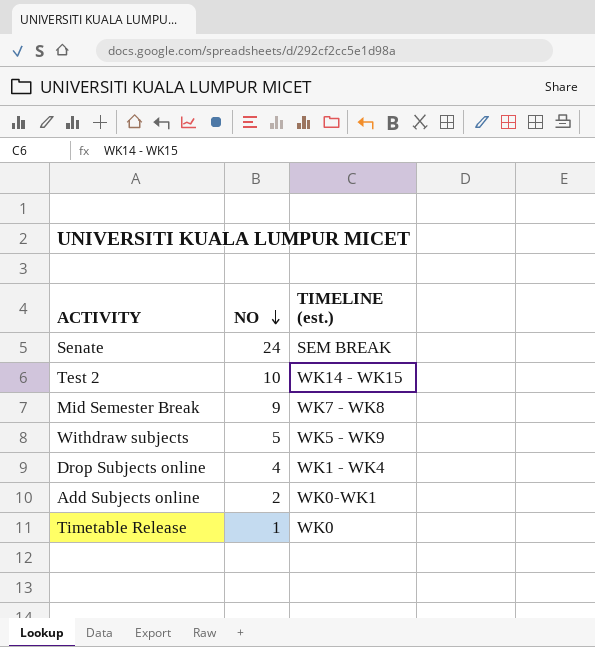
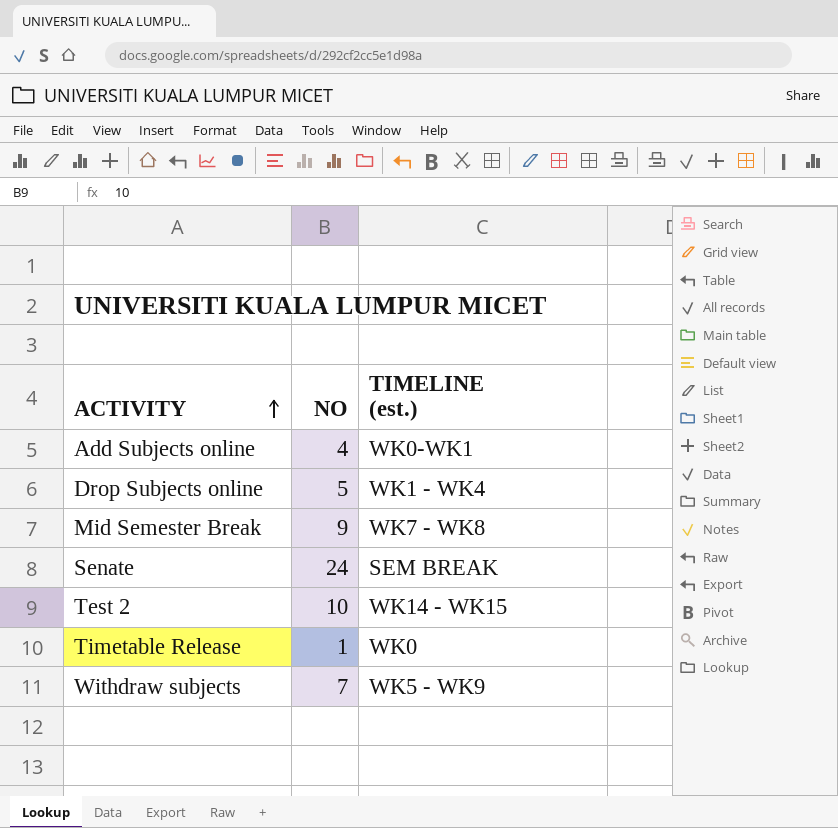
row order: NO descending -> ACTIVITY ascending
Add Subjects online | NO: 2 -> 4
Drop Subjects online | NO: 4 -> 5
Withdraw subjects | NO: 5 -> 7

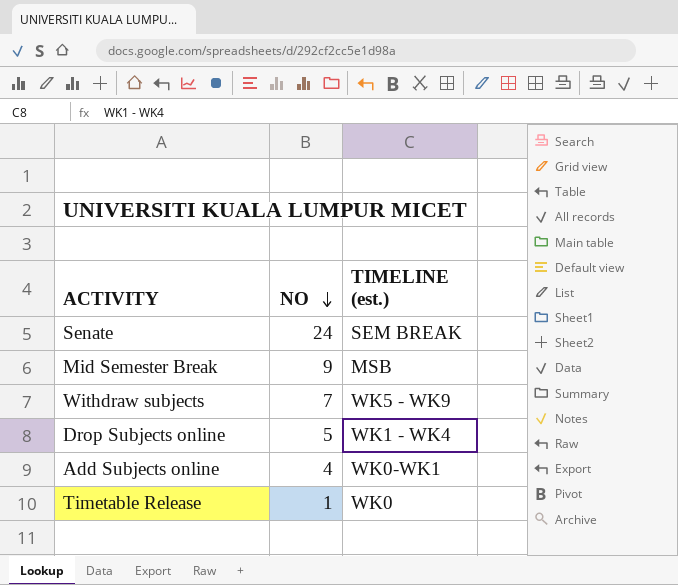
row order: ACTIVITY ascending -> NO descending
row Test 2: 10 | WK14 - WK15 -> none
Mid Semester Break | TIMELINE (est.): WK7 - WK8 -> MSB

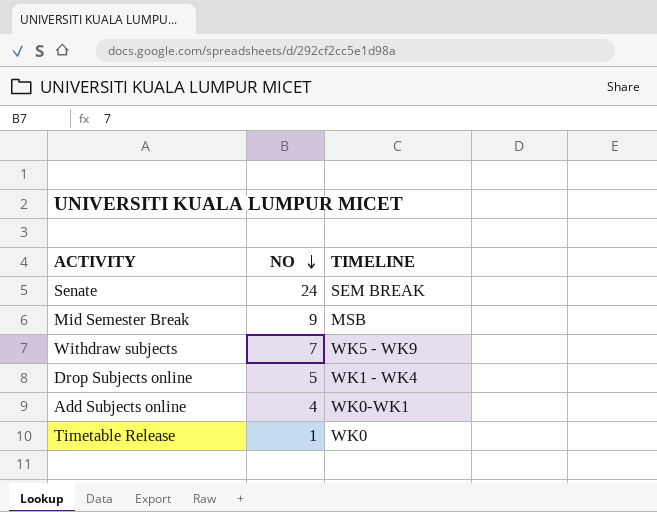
column name: TIMELINE (est.) -> TIMELINE

